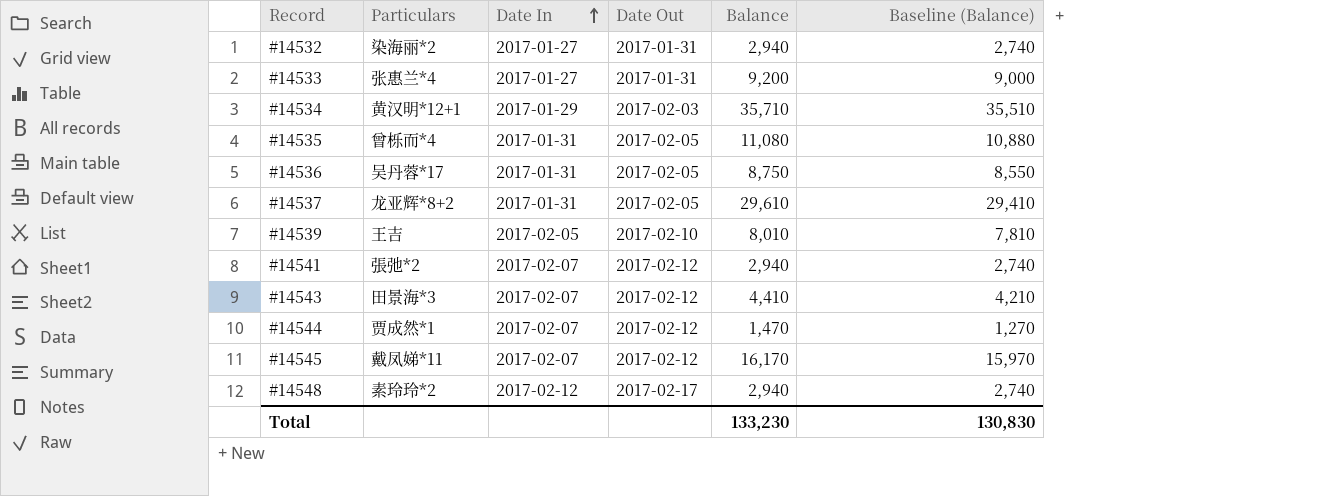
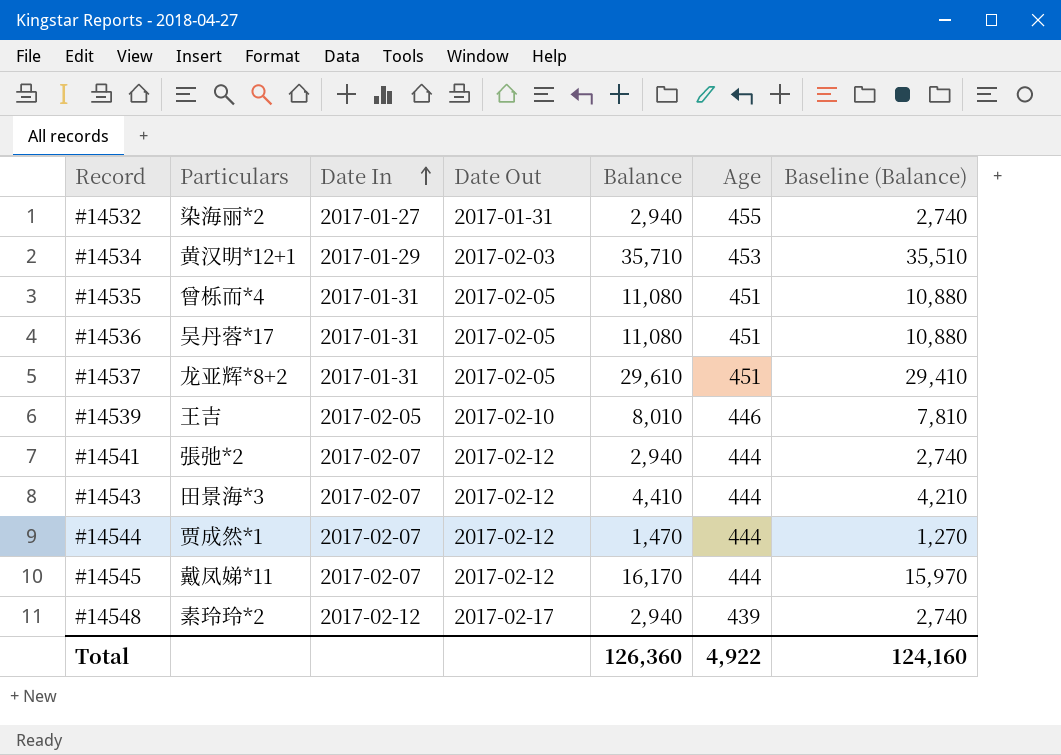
column Age | position: none -> 6
row #14533: 张惠兰*4 | 2017-01-27 | 2017-01-31 | 9,200 | 9,000 -> none
#14536 | Balance: 8,750 -> 11,080
#14536 | Baseline (Balance): 8,550 -> 10,880
Total | Balance: 133,230 -> 126,360
Total | Baseline (Balance): 130,830 -> 124,160

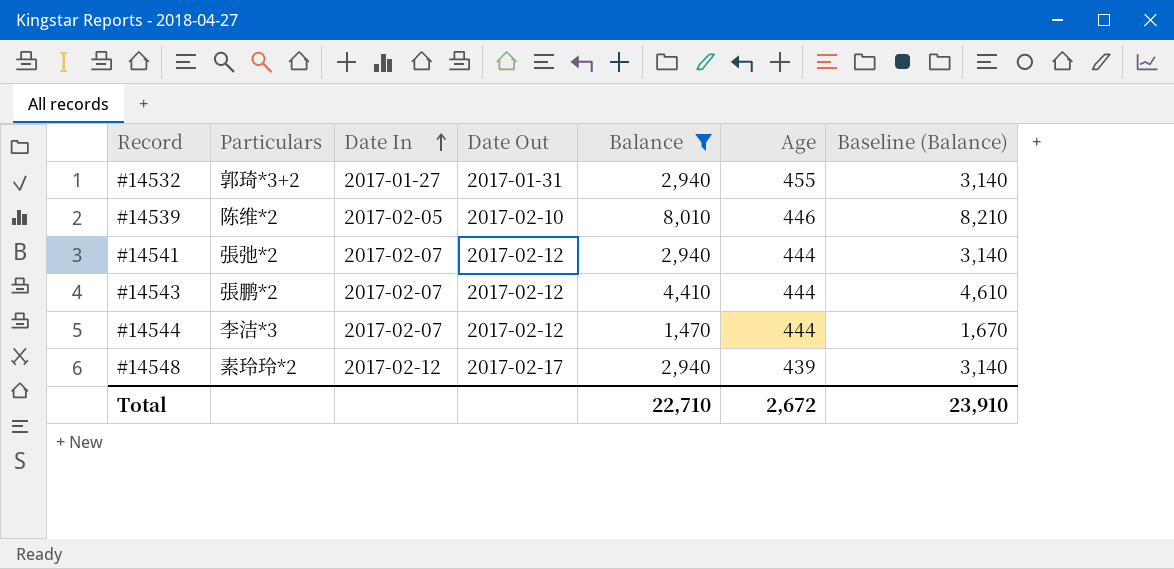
filter: none -> Balance <= 8,010
column Baseline (Balance) | formula: [Balance] - 200 -> [Balance] + 200
#14532 | Particulars: 染海丽*2 -> 郭琦*3+2
#14539 | Particulars: 王吉 -> 陈维*2
#14543 | Particulars: 田景海*3 -> 張鹏*2
#14544 | Particulars: 贾成然*1 -> 李洁*3
Total | Balance: 126,360 -> 22,710
Total | Age: 4,922 -> 2,672
Total | Baseline (Balance): 124,160 -> 23,910

